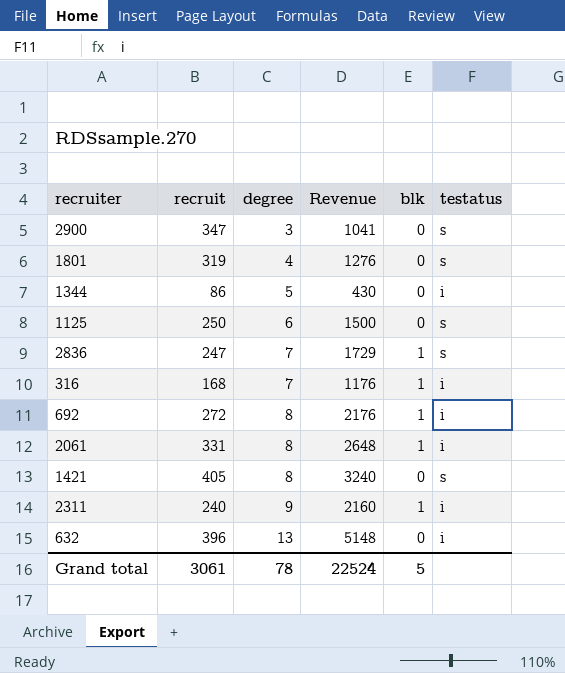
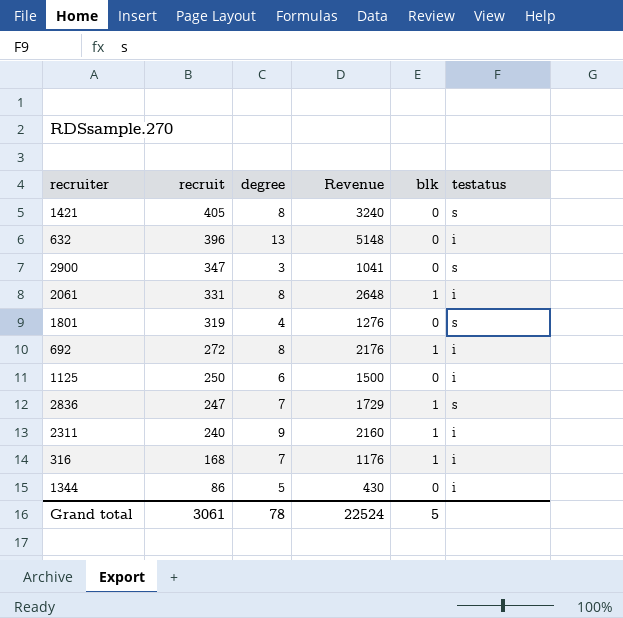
row order: degree ascending -> recruit descending
1125 | testatus: s -> i

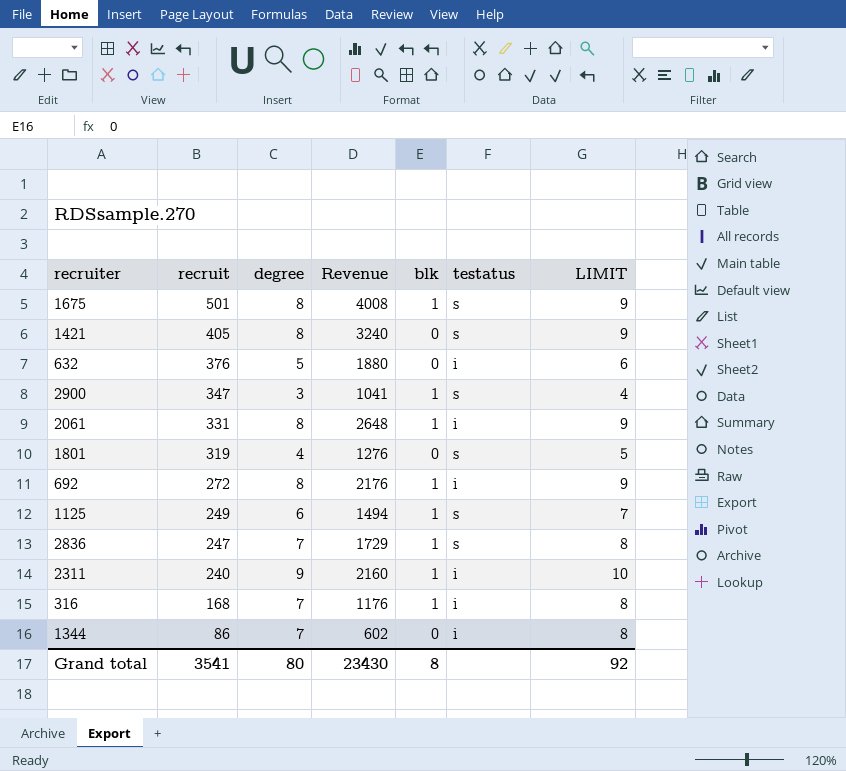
column LIMIT | formula: none -> [degree] + 1
row 1675: none -> 501 | 8 | 4008 | 1 | s | 9
632 | recruit: 396 -> 376
632 | degree: 13 -> 5
632 | Revenue: 5148 -> 1880
2900 | blk: 0 -> 1
1125 | recruit: 250 -> 249
1125 | Revenue: 1500 -> 1494
1125 | blk: 0 -> 1
1125 | testatus: i -> s
1344 | degree: 5 -> 7
1344 | Revenue: 430 -> 602
Grand total | recruit: 3061 -> 3541
Grand total | degree: 78 -> 80
Grand total | Revenue: 22524 -> 23430
Grand total | blk: 5 -> 8

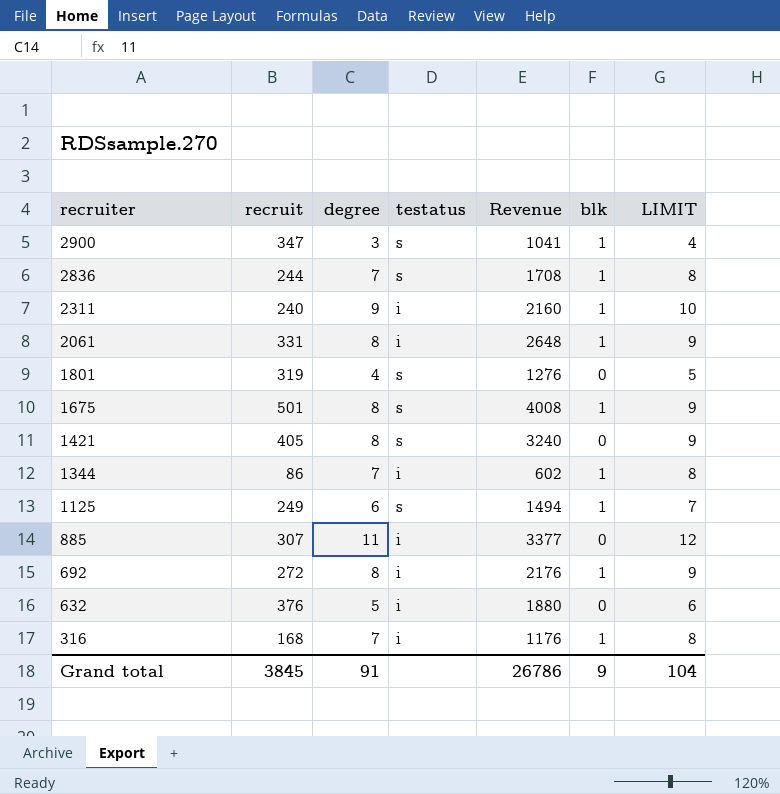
row order: recruit descending -> recruiter descending
column testatus | position: 6 -> 4
2836 | recruit: 247 -> 244
2836 | Revenue: 1729 -> 1708
1344 | blk: 0 -> 1
row 885: none -> 307 | 11 | i | 3377 | 0 | 12
Grand total | recruit: 3541 -> 3845
Grand total | degree: 80 -> 91
Grand total | Revenue: 23430 -> 26786
Grand total | blk: 8 -> 9
Grand total | LIMIT: 92 -> 104

